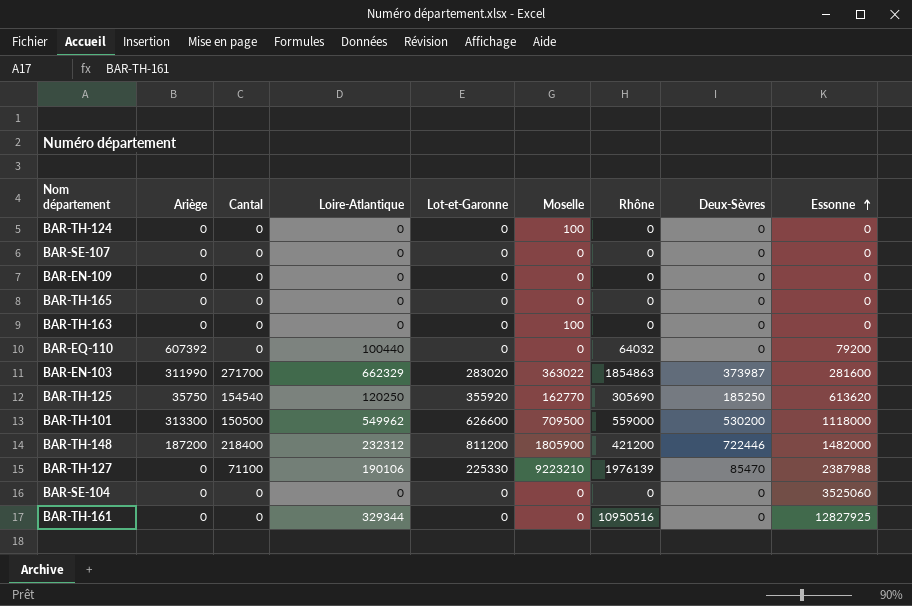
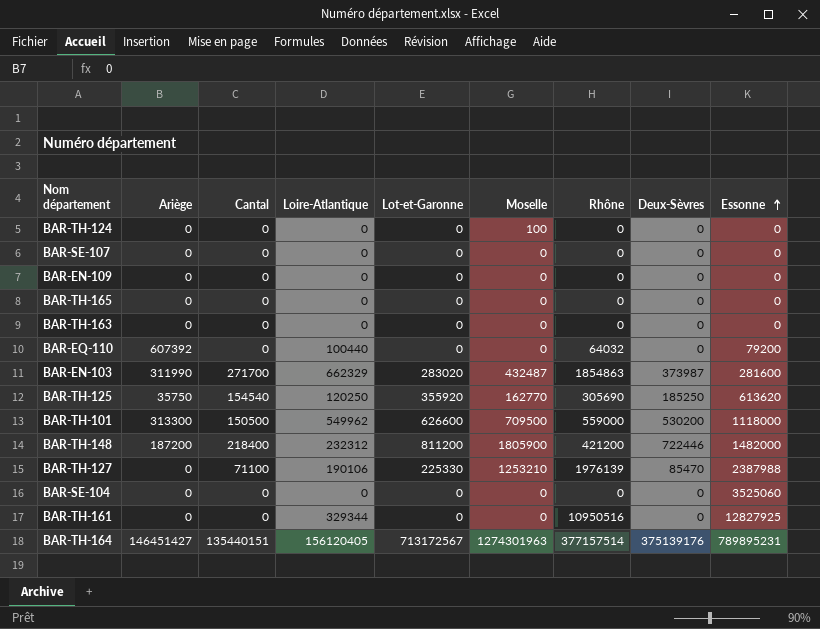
BAR-TH-163 | Moselle: 100 -> 0
BAR-EN-103 | Moselle: 363022 -> 432487
BAR-TH-127 | Moselle: 9223210 -> 1253210
row BAR-TH-164: none -> 146451427 | 135440151 | 156120405 | 713172567 | 1274301963 | 377157514 | 375139176 | 789895231

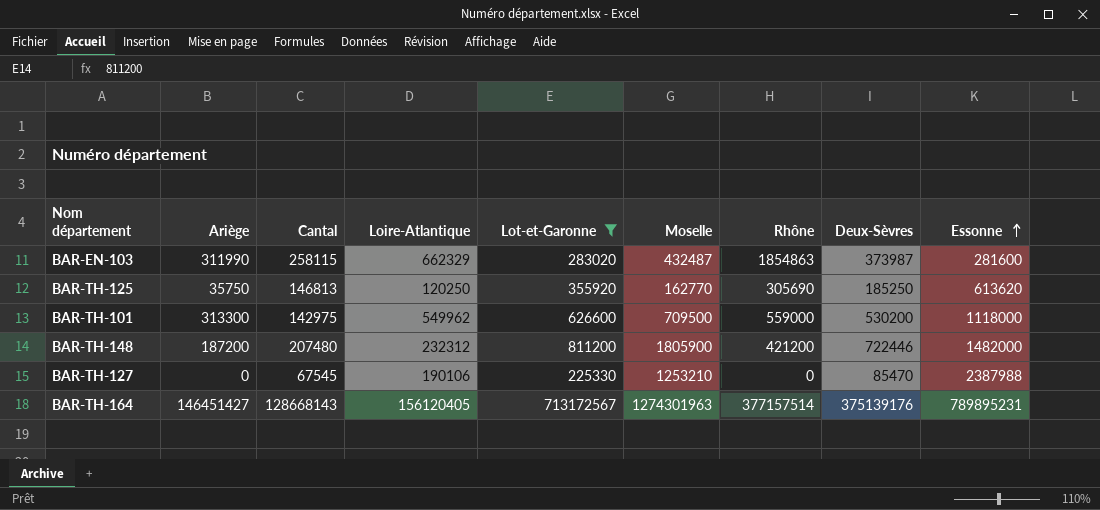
filter: none -> Lot-et-Garonne != 0
BAR-EN-103 | Cantal: 271700 -> 258115
BAR-TH-125 | Cantal: 154540 -> 146813
BAR-TH-101 | Cantal: 150500 -> 142975
BAR-TH-148 | Cantal: 218400 -> 207480
BAR-TH-127 | Cantal: 71100 -> 67545
BAR-TH-127 | Rhône: 1976139 -> 0
BAR-TH-164 | Cantal: 135440151 -> 128668143

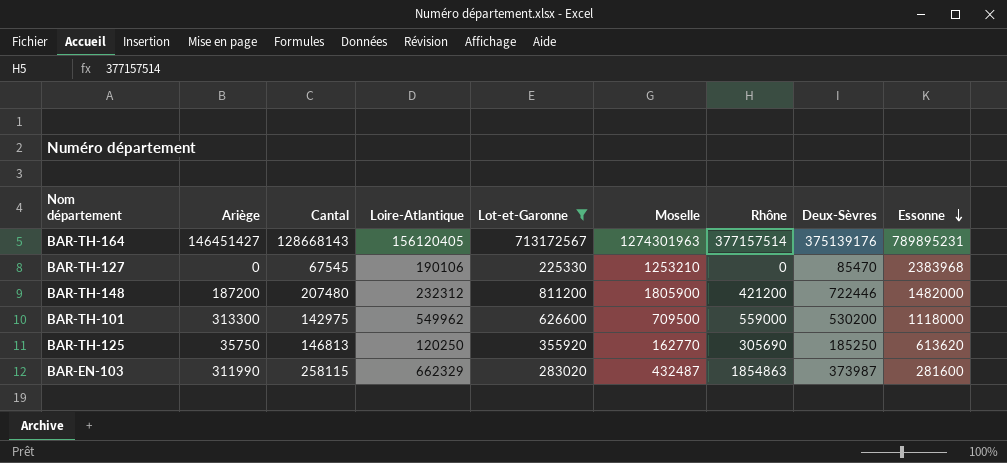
row order: Essonne ascending -> Essonne descending
BAR-TH-127 | Essonne: 2387988 -> 2383968

